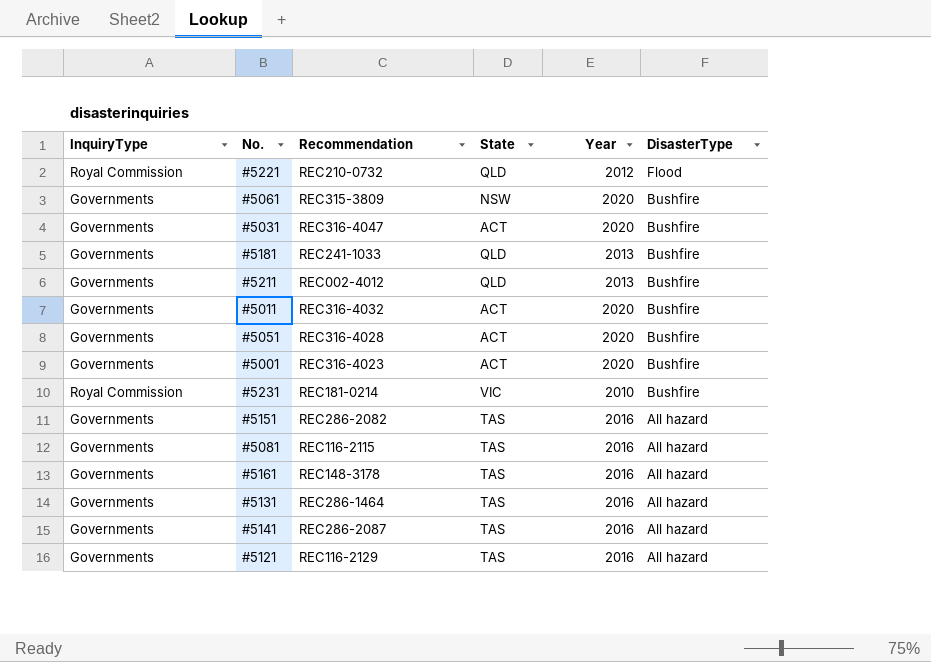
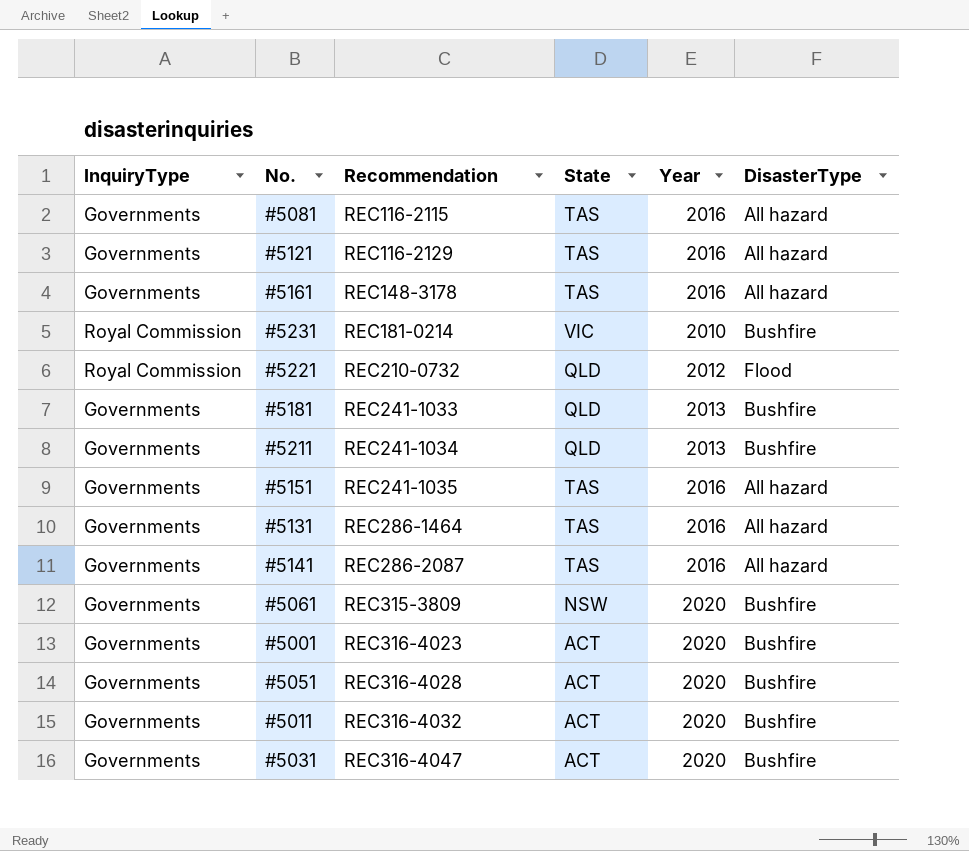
row order: DisasterType descending -> Recommendation ascending
#5211 | Recommendation: REC002-4012 -> REC241-1034
#5151 | Recommendation: REC286-2082 -> REC241-1035

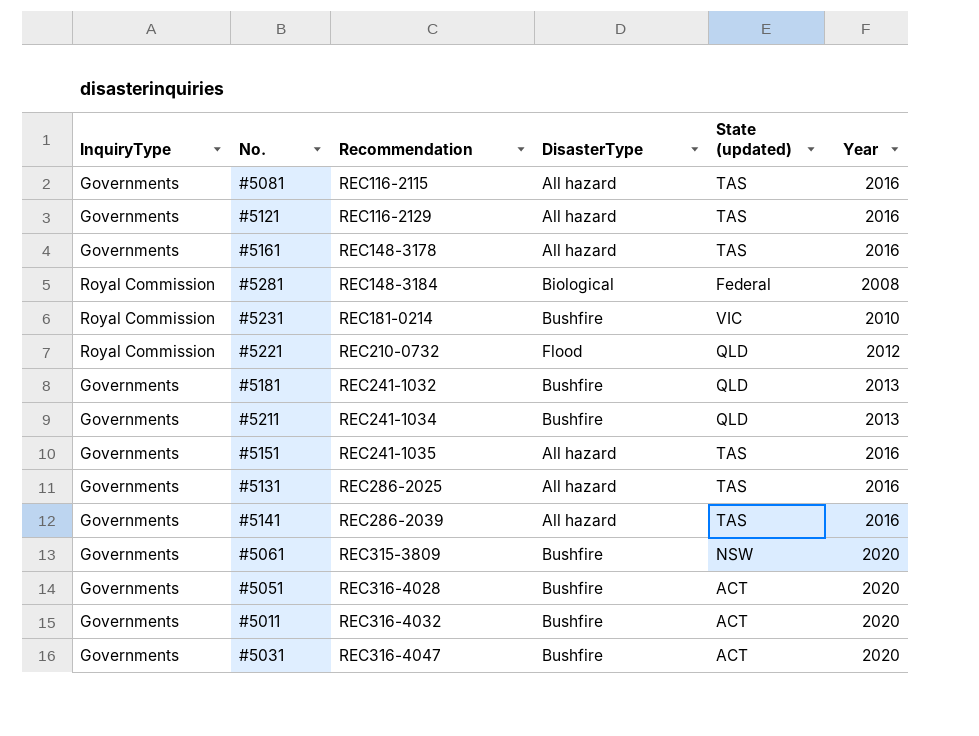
column DisasterType | position: 6 -> 4
column name: State -> State (updated)
row #5001: Governments | REC316-4023 | ACT | 2020 | Bushfire -> none
row #5281: none -> Royal Commission | REC148-3184 | Biological | Federal | 2008
#5181 | Recommendation: REC241-1033 -> REC241-1032
#5131 | Recommendation: REC286-1464 -> REC286-2025
#5141 | Recommendation: REC286-2087 -> REC286-2039

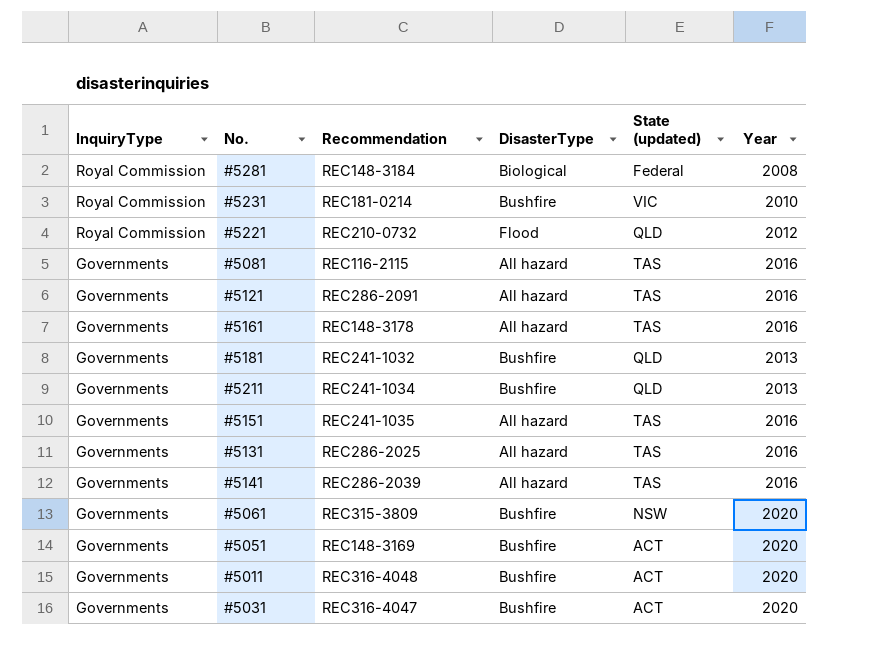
row order: Recommendation ascending -> InquiryType descending
#5121 | Recommendation: REC116-2129 -> REC286-2091
#5051 | Recommendation: REC316-4028 -> REC148-3169
#5011 | Recommendation: REC316-4032 -> REC316-4048

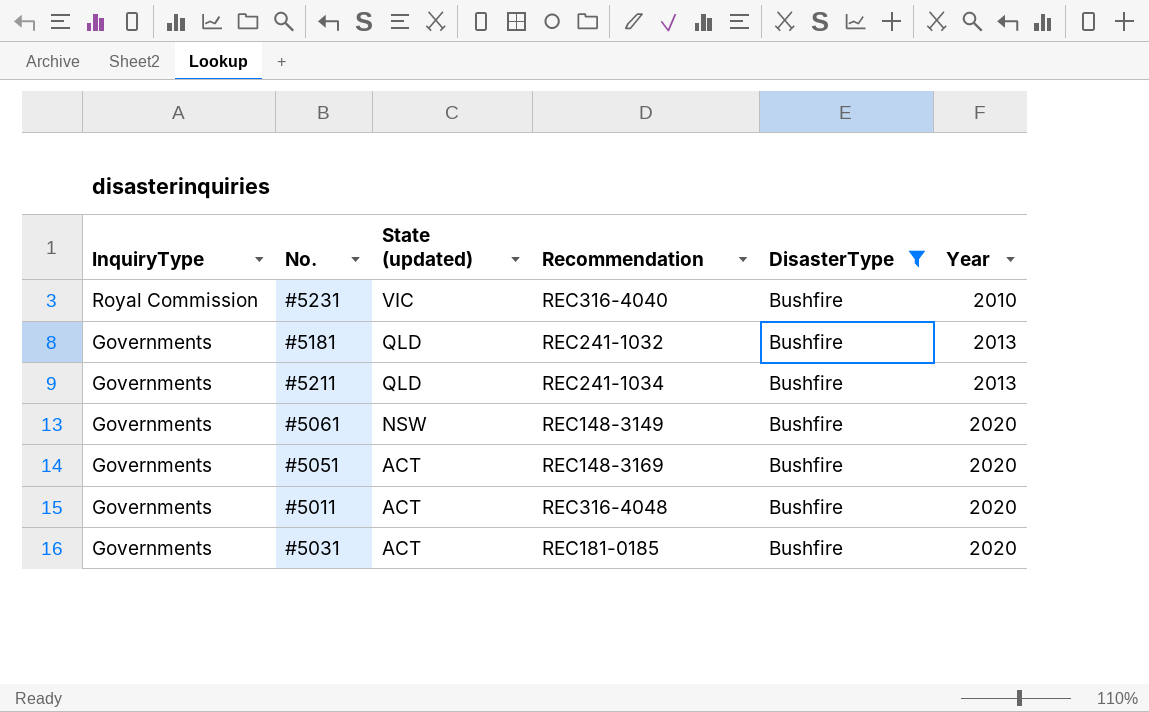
filter: none -> DisasterType = Bushfire
column State (updated) | position: 5 -> 3
#5231 | Recommendation: REC181-0214 -> REC316-4040
#5061 | Recommendation: REC315-3809 -> REC148-3149
#5031 | Recommendation: REC316-4047 -> REC181-0185

